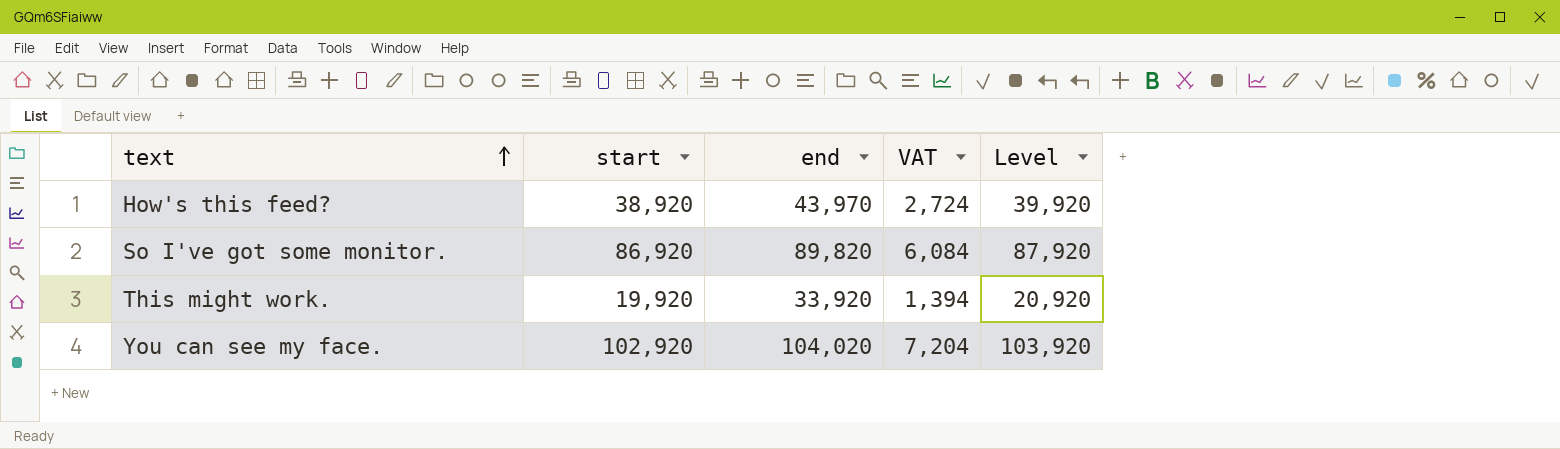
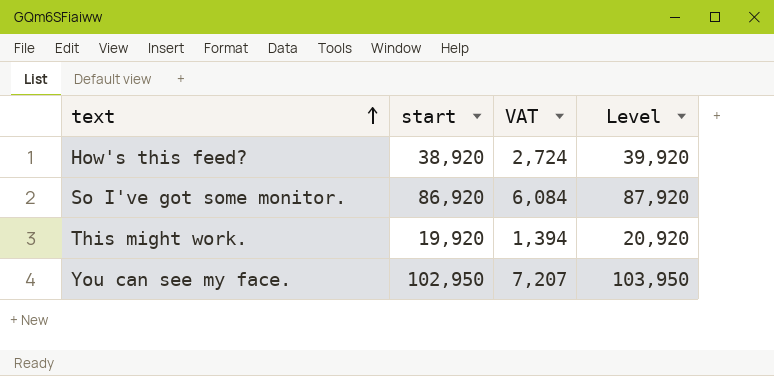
column end | position: 3 -> none
You can see my face. | start: 102,920 -> 102,950
You can see my face. | VAT: 7,204 -> 7,207
You can see my face. | Level: 103,920 -> 103,950

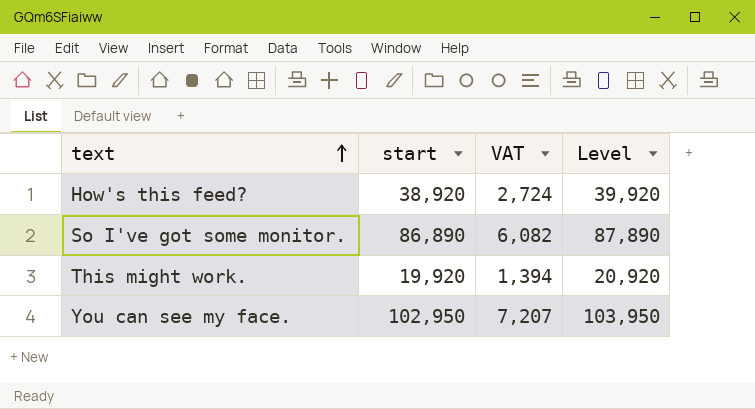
So I've got some monitor. | start: 86,920 -> 86,890
So I've got some monitor. | VAT: 6,084 -> 6,082
So I've got some monitor. | Level: 87,920 -> 87,890

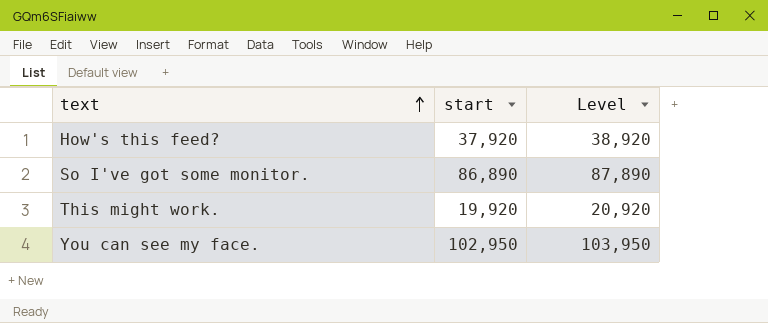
column VAT | formula: [start] * 0.07 -> none
How's this feed? | start: 38,920 -> 37,920
How's this feed? | Level: 39,920 -> 38,920

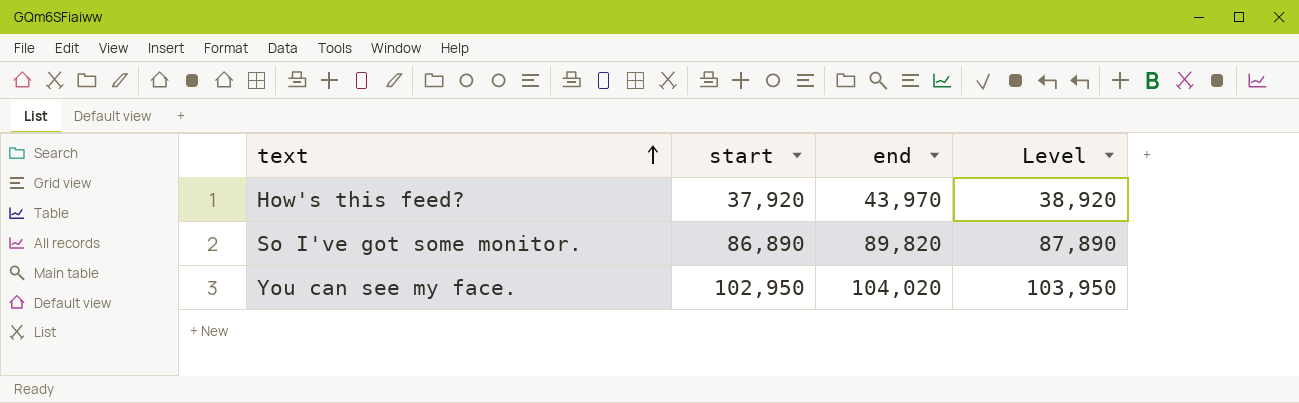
column end | position: none -> 3
row This might work.: 19,920 | 20,920 -> none

